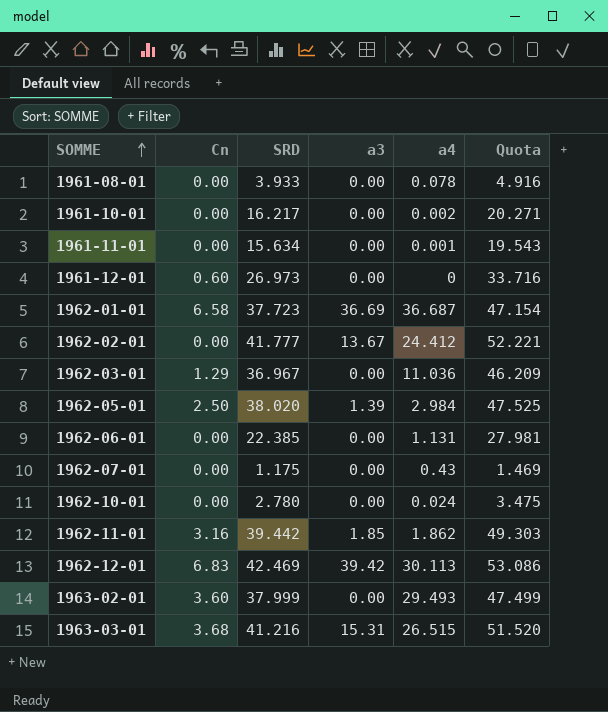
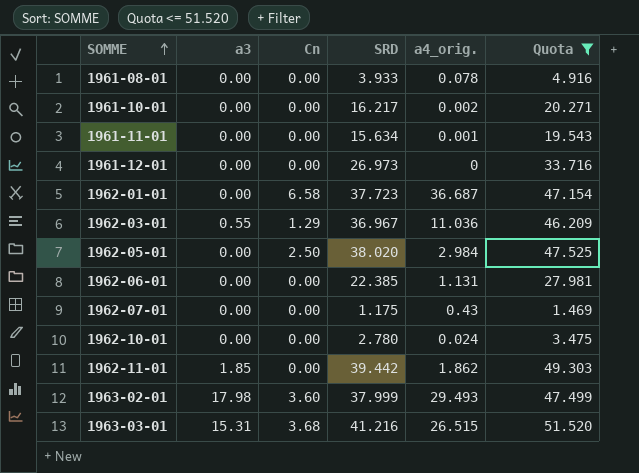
filter: none -> Quota <= 51.520
column a3 | position: 4 -> 2
column name: a4 -> a4_orig.
1961-12-01 | Cn: 0.60 -> 0.00
1962-01-01 | a3: 36.69 -> 0.00
1962-03-01 | a3: 0.00 -> 0.55
1962-05-01 | a3: 1.39 -> 0.00
1962-11-01 | Cn: 3.16 -> 0.00
1963-02-01 | a3: 0.00 -> 17.98

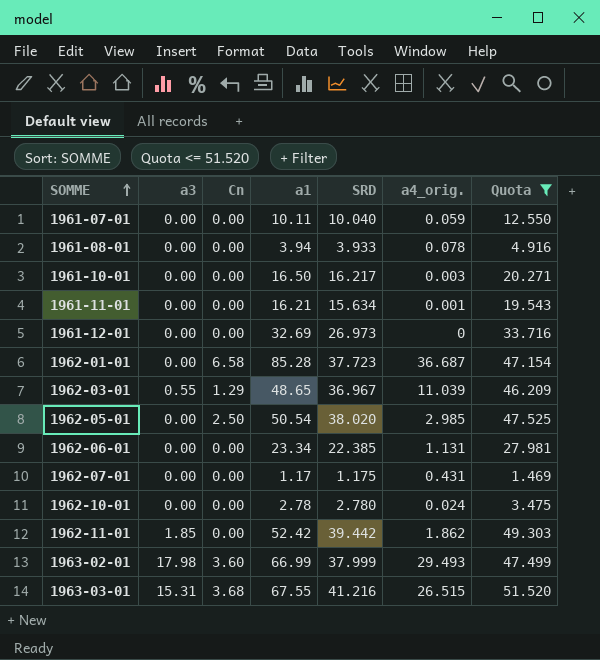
column a1 | position: none -> 4
row 1961-07-01: none -> 0.00 | 0.00 | 10.11 | 10.040 | 0.059 | 12.550
1961-10-01 | a4_orig.: 0.002 -> 0.003
1962-03-01 | a4_orig.: 11.036 -> 11.039
1962-05-01 | a4_orig.: 2.984 -> 2.985
1962-07-01 | a4_orig.: 0.43 -> 0.431

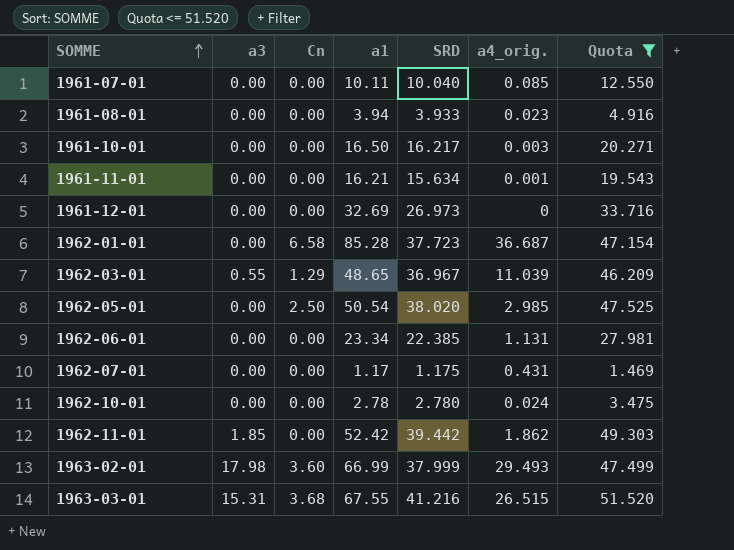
1961-07-01 | a4_orig.: 0.059 -> 0.085
1961-08-01 | a4_orig.: 0.078 -> 0.023

